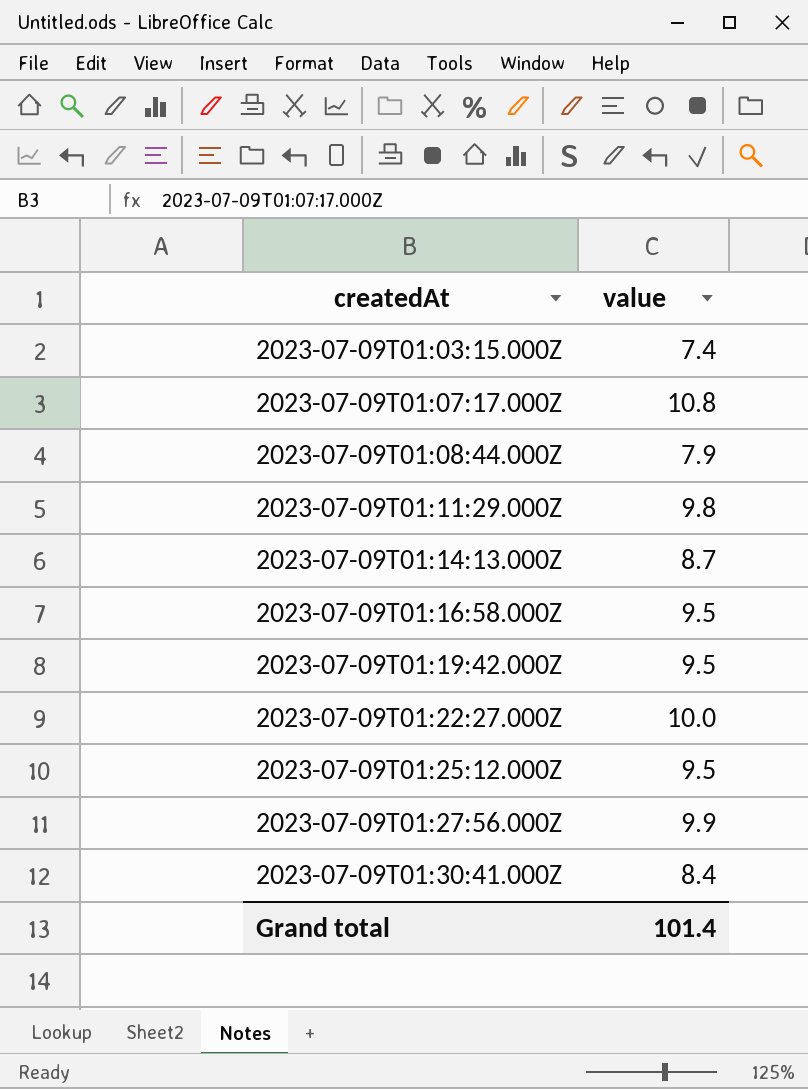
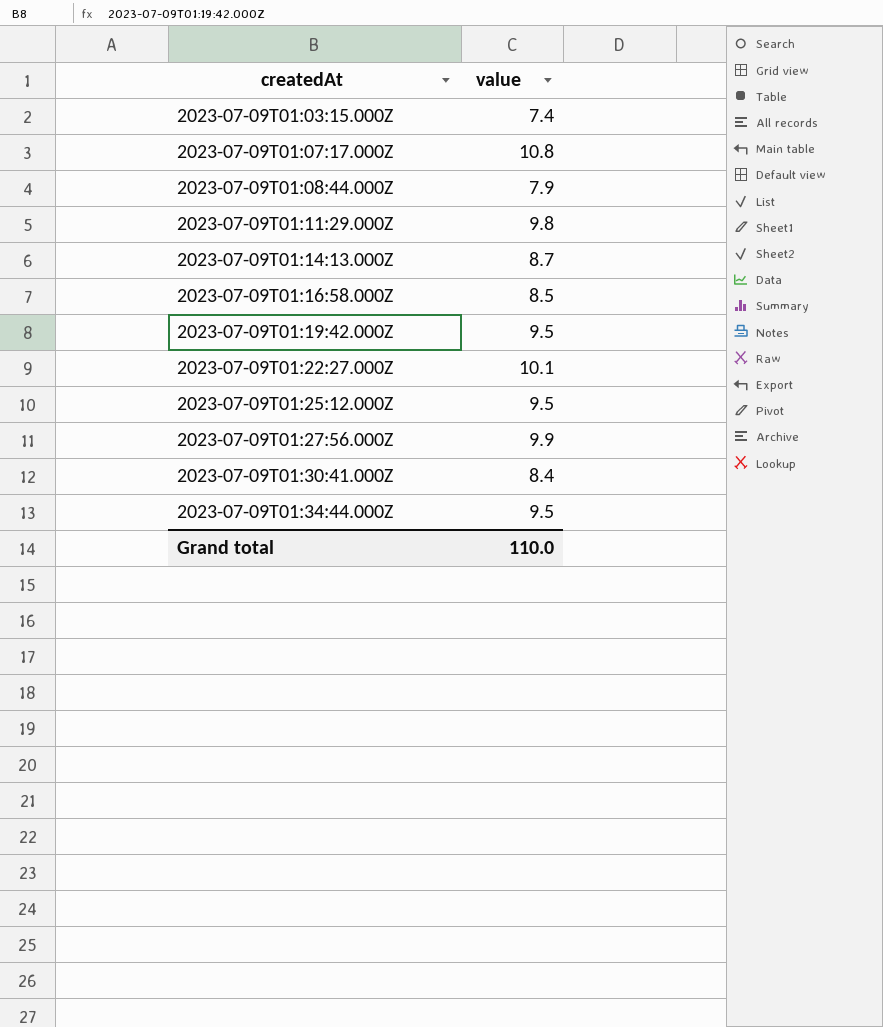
2023-07-09T01:16:58.000Z | value: 9.5 -> 8.5
2023-07-09T01:22:27.000Z | value: 10.0 -> 10.1
row 2023-07-09T01:34:44.000Z: none -> 9.5
Grand total | value: 101.4 -> 110.0

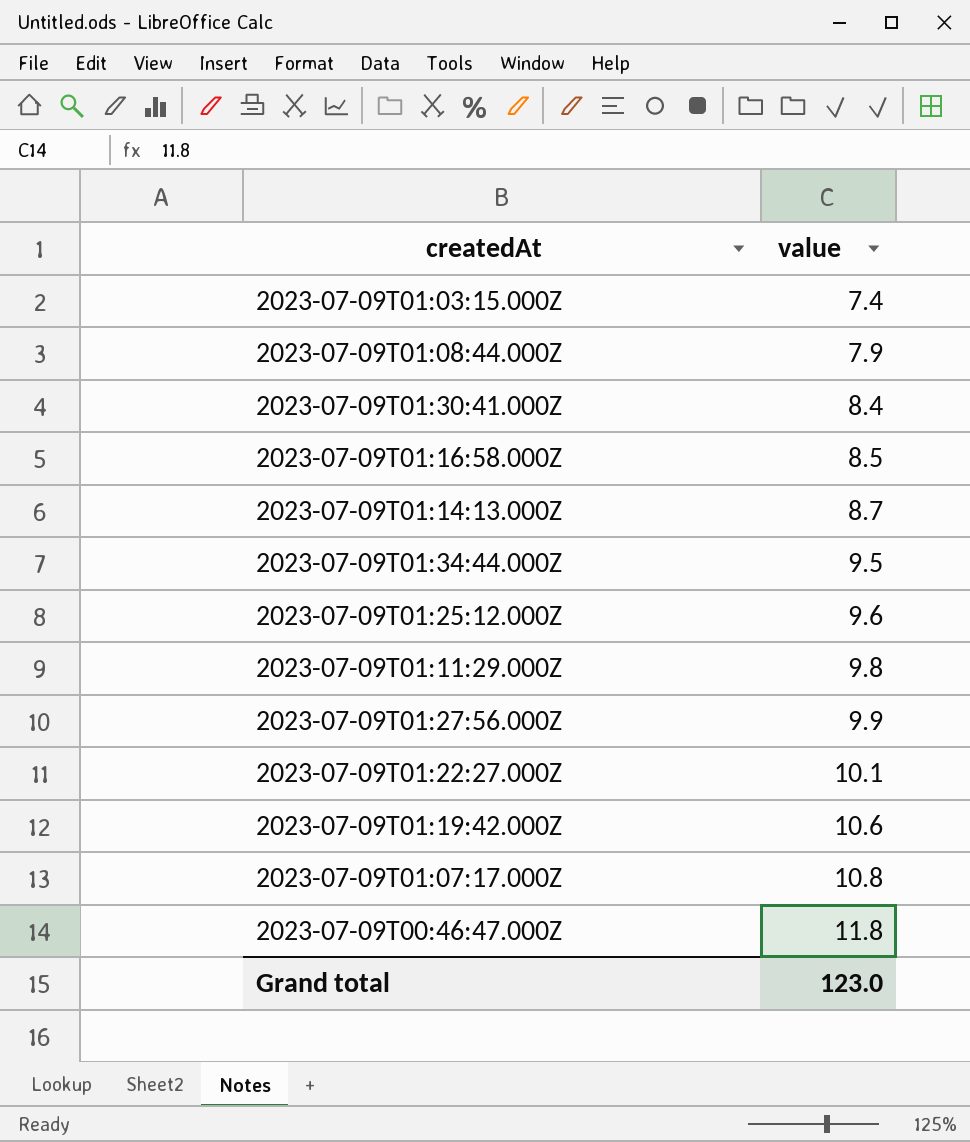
row order: createdAt ascending -> value ascending
2023-07-09T01:25:12.000Z | value: 9.5 -> 9.6
2023-07-09T01:19:42.000Z | value: 9.5 -> 10.6
row 2023-07-09T00:46:47.000Z: none -> 11.8
Grand total | value: 110.0 -> 123.0

